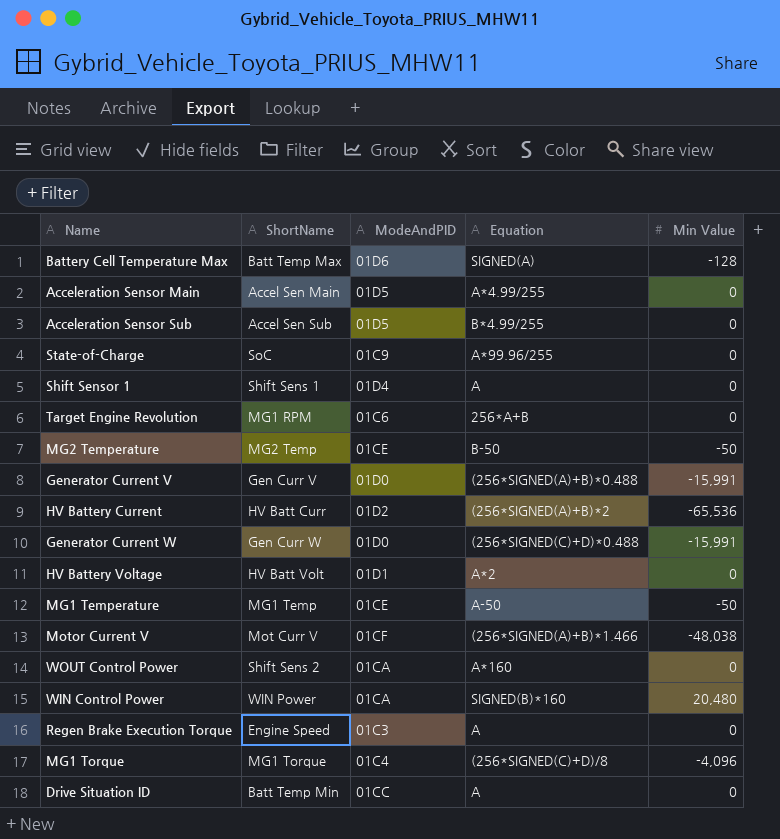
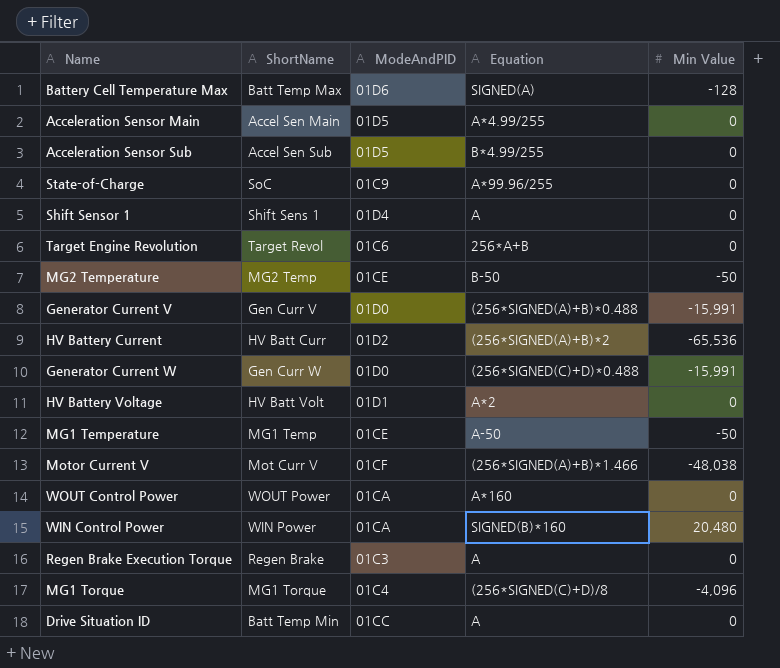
Target Engine Revolution | ShortName: MG1 RPM -> Target Revol
WOUT Control Power | ShortName: Shift Sens 2 -> WOUT Power
Regen Brake Execution Torque | ShortName: Engine Speed -> Regen Brake

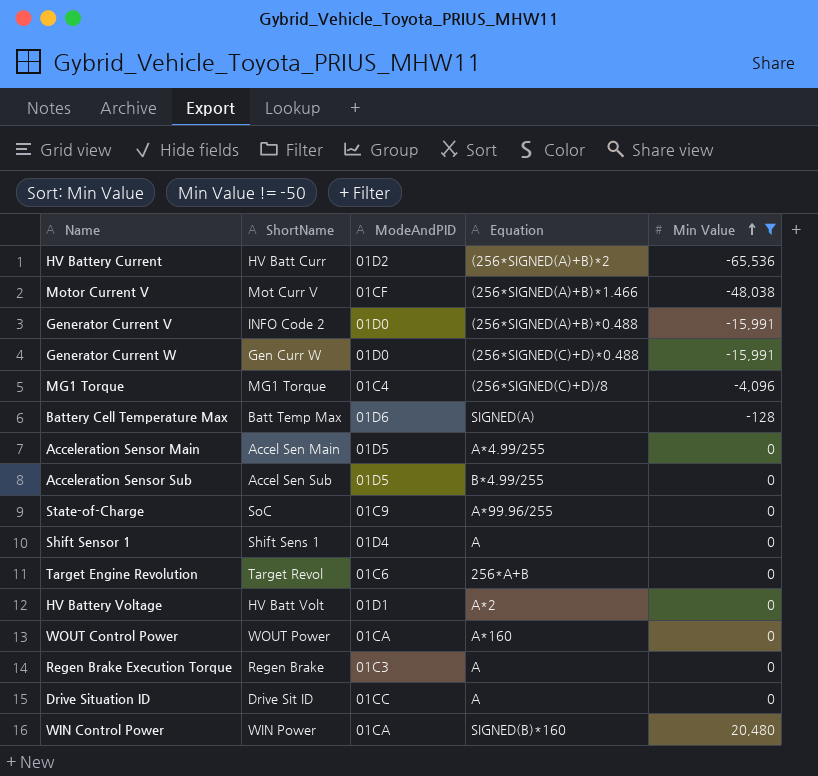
filter: none -> Min Value != -50
row order: none -> Min Value ascending
Generator Current V | ShortName: Gen Curr V -> INFO Code 2
Drive Situation ID | ShortName: Batt Temp Min -> Drive Sit ID

